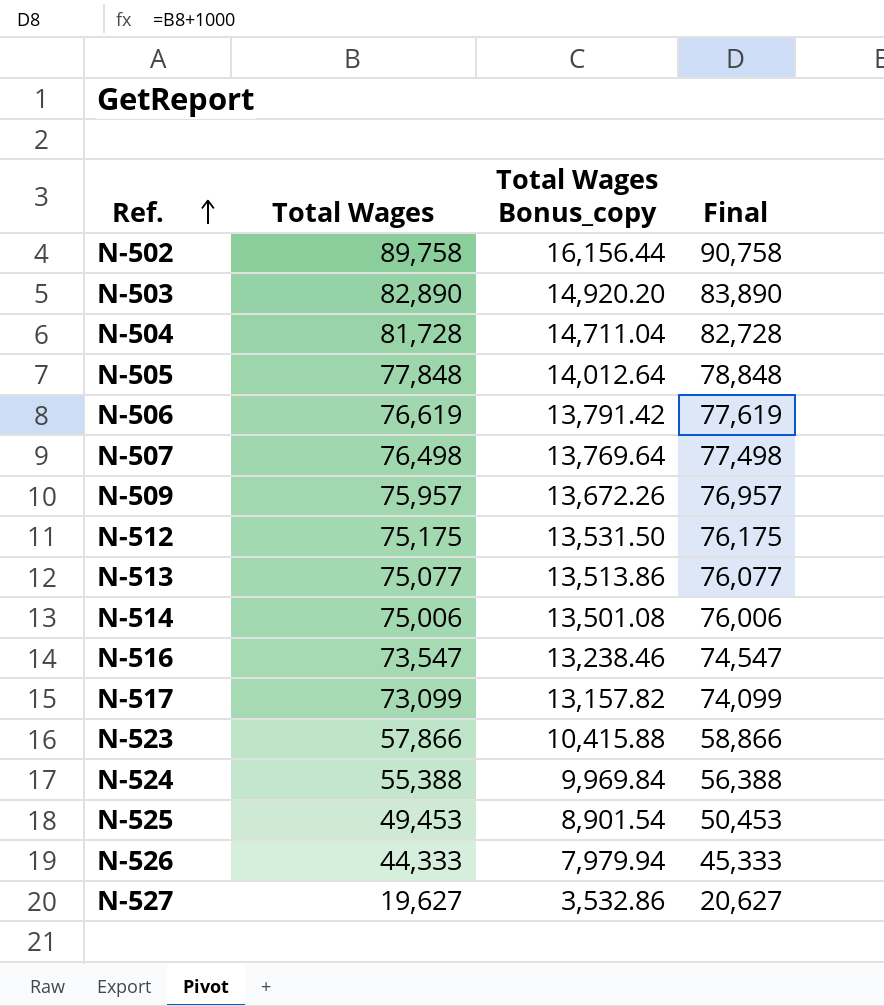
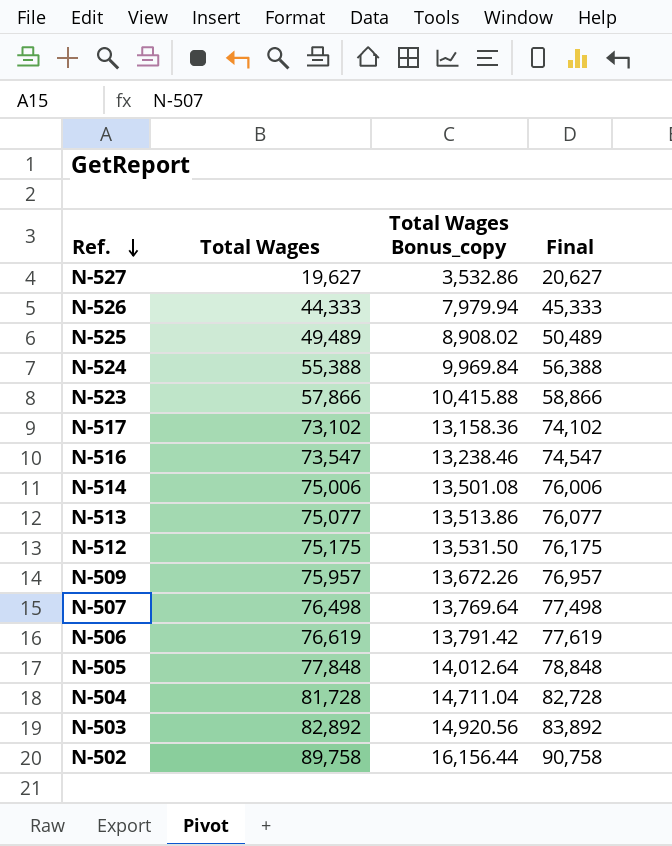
row order: Ref. ascending -> Ref. descending
N-525 | Total Wages: 49,453 -> 49,489
N-525 | Total Wages Bonus_copy: 8,901.54 -> 8,908.02
N-525 | Final: 50,453 -> 50,489
N-517 | Total Wages: 73,099 -> 73,102
N-517 | Total Wages Bonus_copy: 13,157.82 -> 13,158.36
N-517 | Final: 74,099 -> 74,102
N-503 | Total Wages: 82,890 -> 82,892
N-503 | Total Wages Bonus_copy: 14,920.20 -> 14,920.56
N-503 | Final: 83,890 -> 83,892

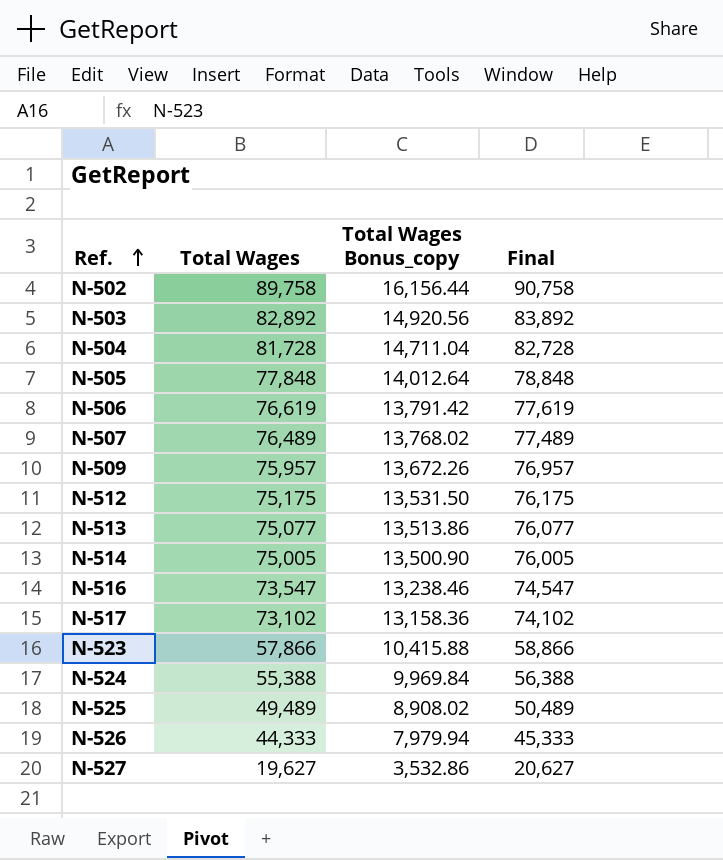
row order: Ref. descending -> Ref. ascending
N-507 | Total Wages: 76,498 -> 76,489
N-507 | Total Wages Bonus_copy: 13,769.64 -> 13,768.02
N-507 | Final: 77,498 -> 77,489
N-514 | Total Wages: 75,006 -> 75,005
N-514 | Total Wages Bonus_copy: 13,501.08 -> 13,500.90
N-514 | Final: 76,006 -> 76,005

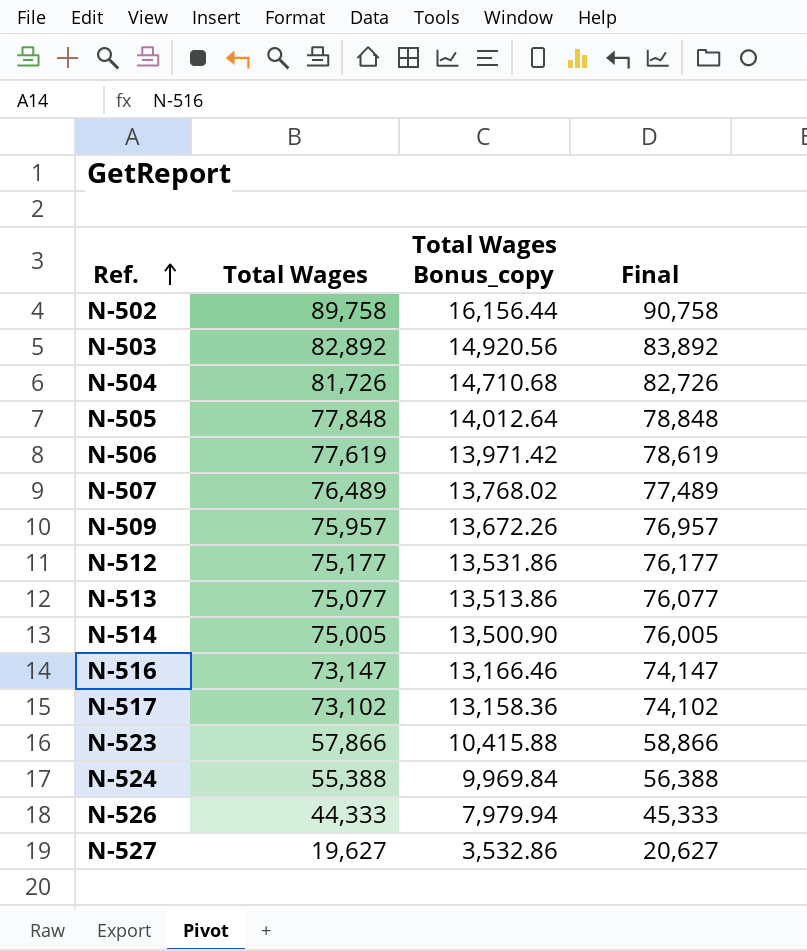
row N-525: 49,489 | 8,908.02 | 50,489 -> none
N-504 | Total Wages: 81,728 -> 81,726
N-504 | Total Wages Bonus_copy: 14,711.04 -> 14,710.68
N-504 | Final: 82,728 -> 82,726
N-506 | Total Wages: 76,619 -> 77,619
N-506 | Total Wages Bonus_copy: 13,791.42 -> 13,971.42
N-506 | Final: 77,619 -> 78,619
N-512 | Total Wages: 75,175 -> 75,177
N-512 | Total Wages Bonus_copy: 13,531.50 -> 13,531.86
N-512 | Final: 76,175 -> 76,177
N-516 | Total Wages: 73,547 -> 73,147
N-516 | Total Wages Bonus_copy: 13,238.46 -> 13,166.46
N-516 | Final: 74,547 -> 74,147

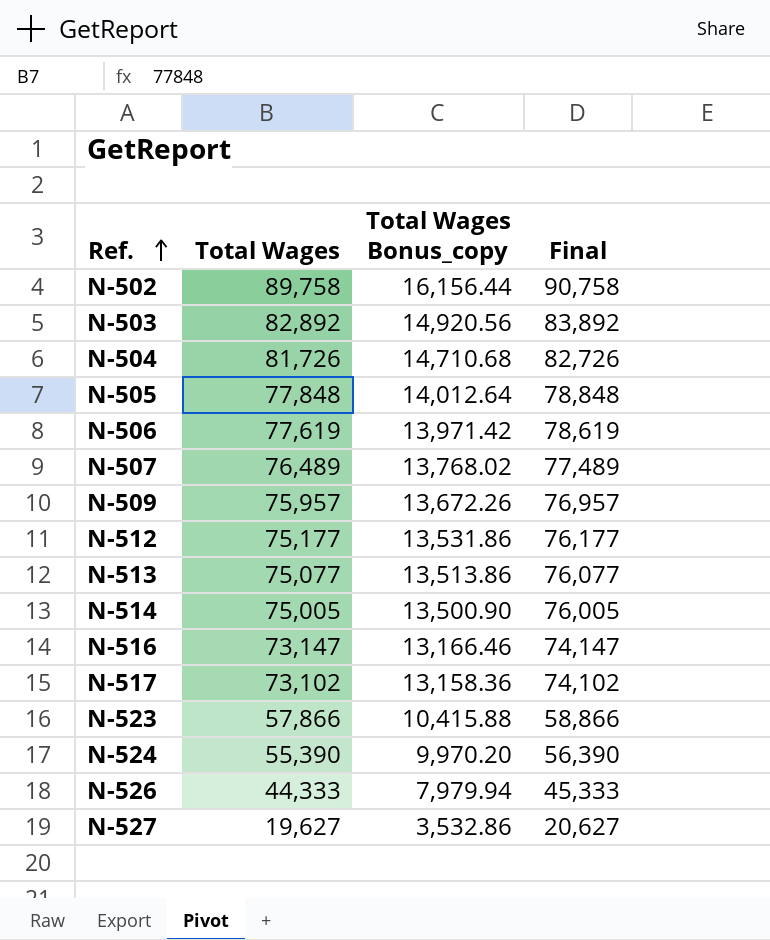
N-524 | Total Wages: 55,388 -> 55,390
N-524 | Total Wages Bonus_copy: 9,969.84 -> 9,970.20
N-524 | Final: 56,388 -> 56,390

